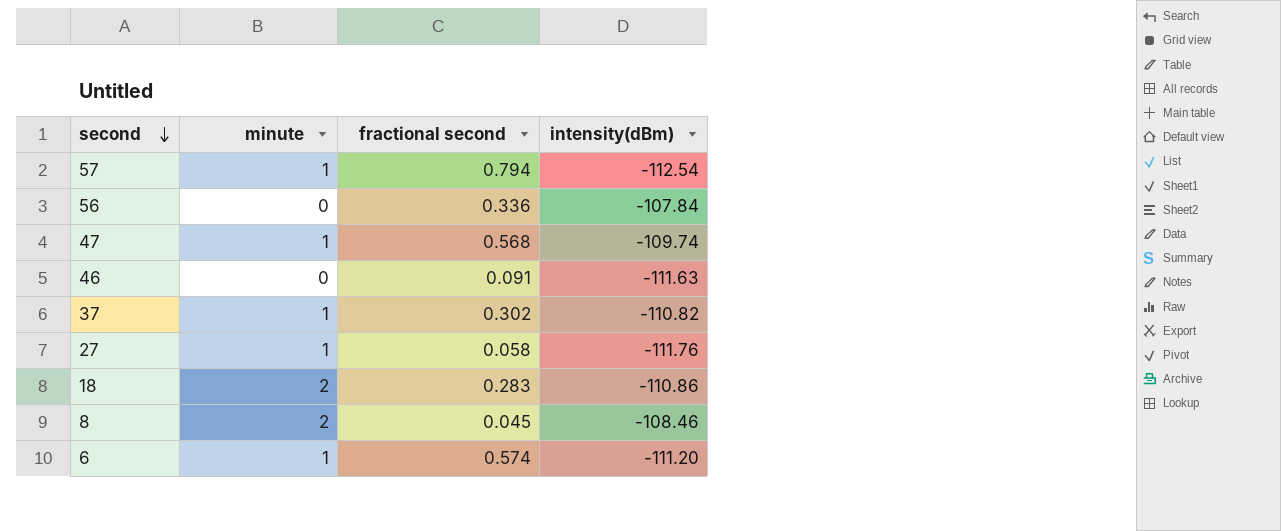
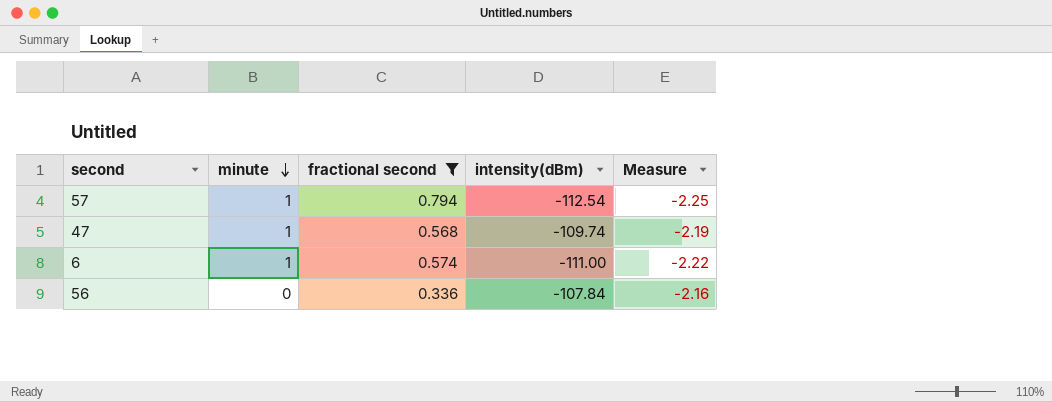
filter: none -> fractional second >= 0.336
row order: second descending -> minute descending
column Measure | formula: none -> [intensity(dBm)] * 0.02
6 | intensity(dBm): -111.20 -> -111.00

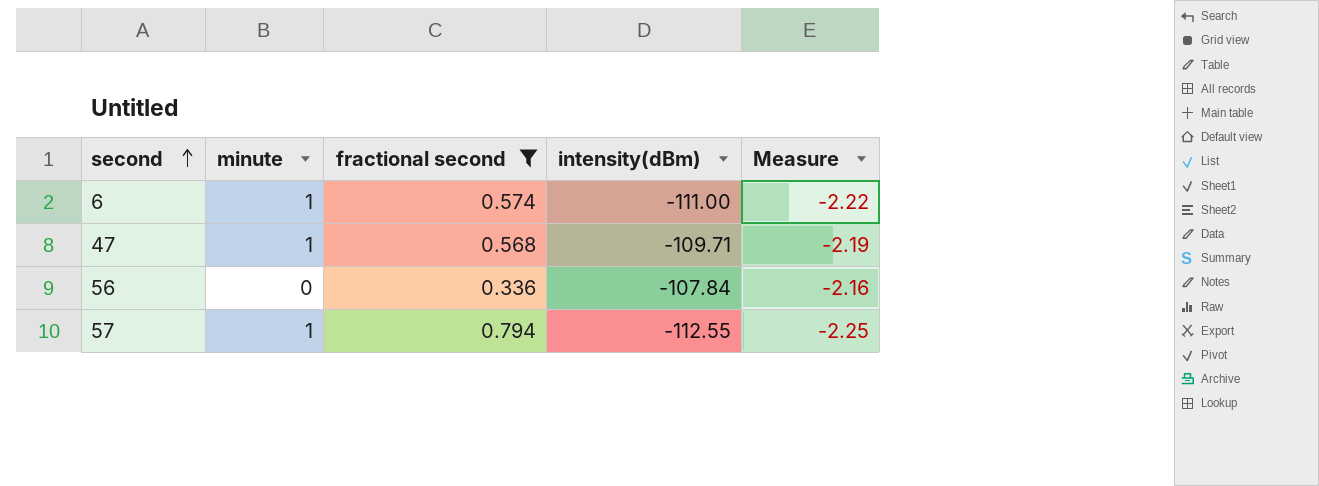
row order: minute descending -> second ascending
47 | intensity(dBm): -109.74 -> -109.71
57 | intensity(dBm): -112.54 -> -112.55

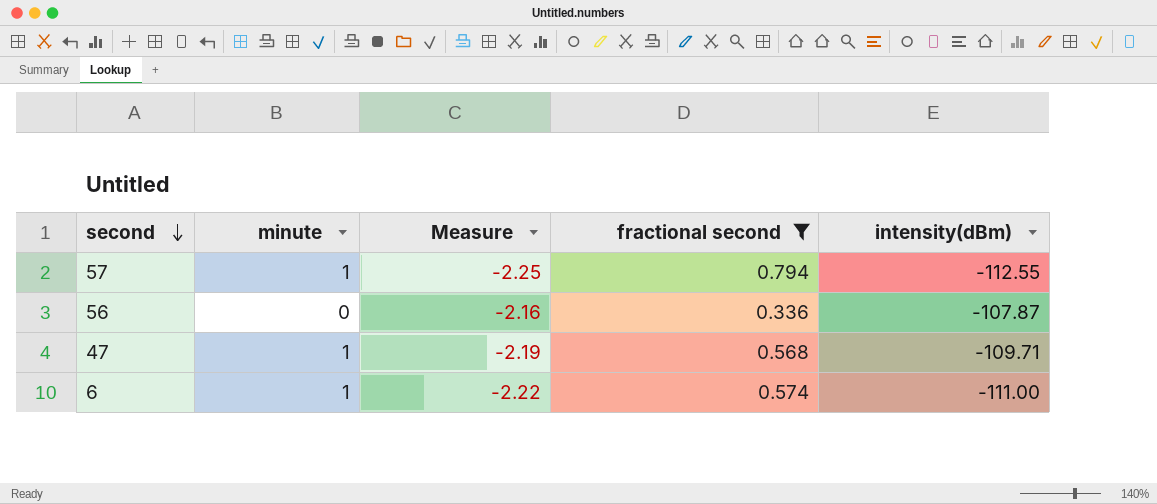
row order: second ascending -> second descending
column Measure | position: 5 -> 3
56 | intensity(dBm): -107.84 -> -107.87

